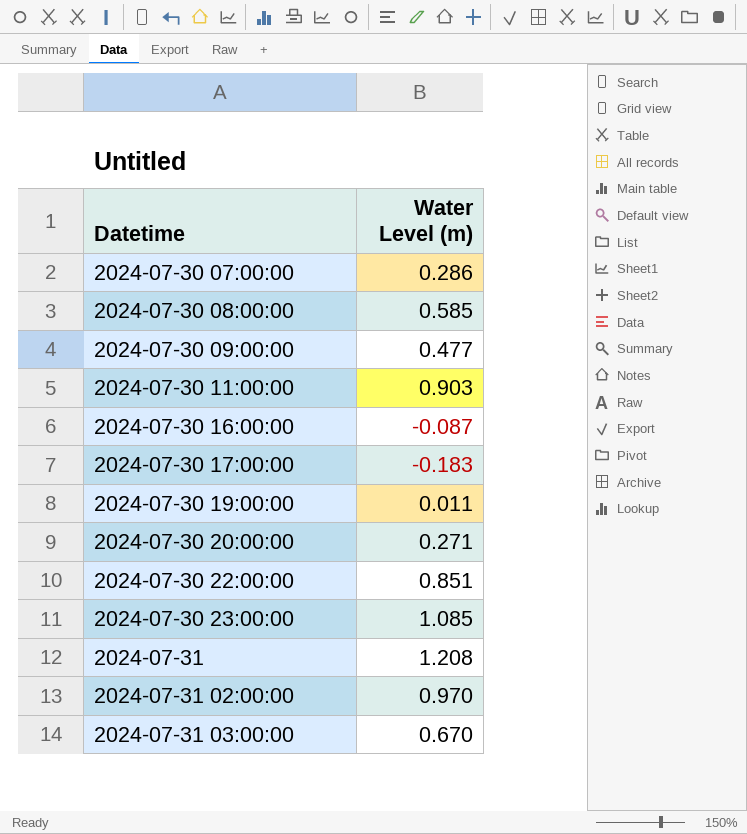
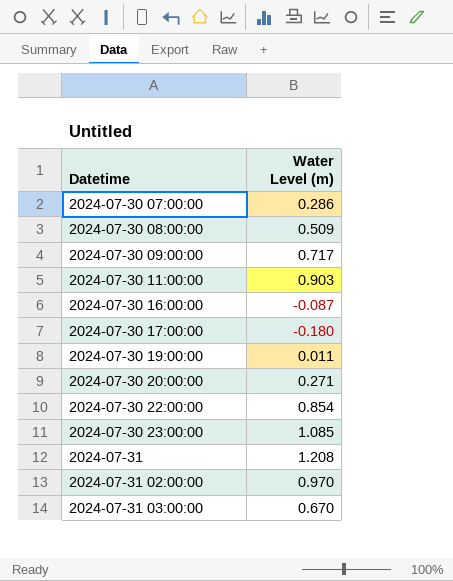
2024-07-30 08:00:00 | Water Level (m): 0.585 -> 0.509
2024-07-30 09:00:00 | Water Level (m): 0.477 -> 0.717
2024-07-30 17:00:00 | Water Level (m): -0.183 -> -0.180
2024-07-30 22:00:00 | Water Level (m): 0.851 -> 0.854

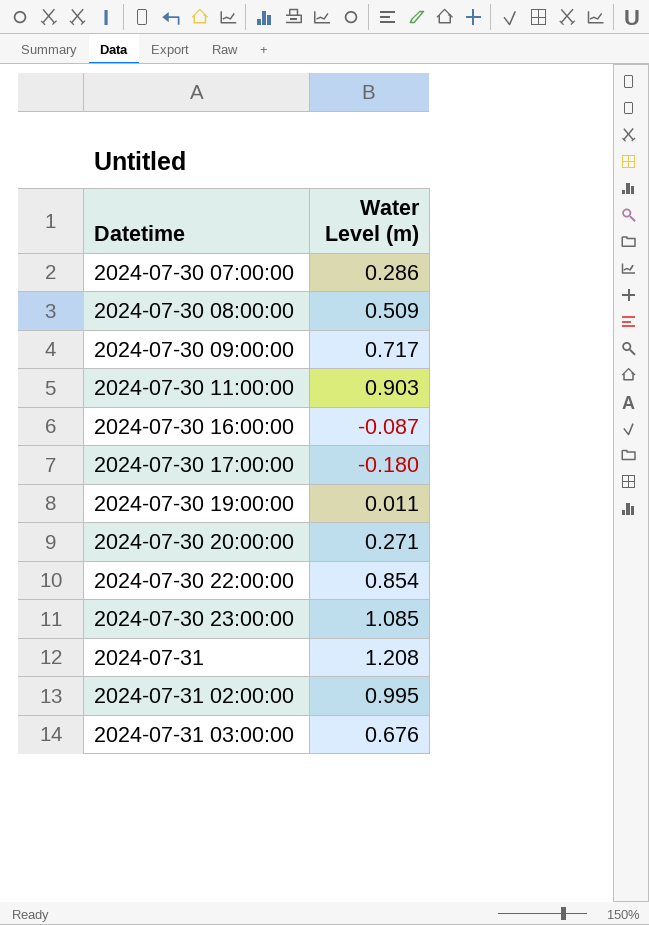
2024-07-31 02:00:00 | Water Level (m): 0.970 -> 0.995
2024-07-31 03:00:00 | Water Level (m): 0.670 -> 0.676

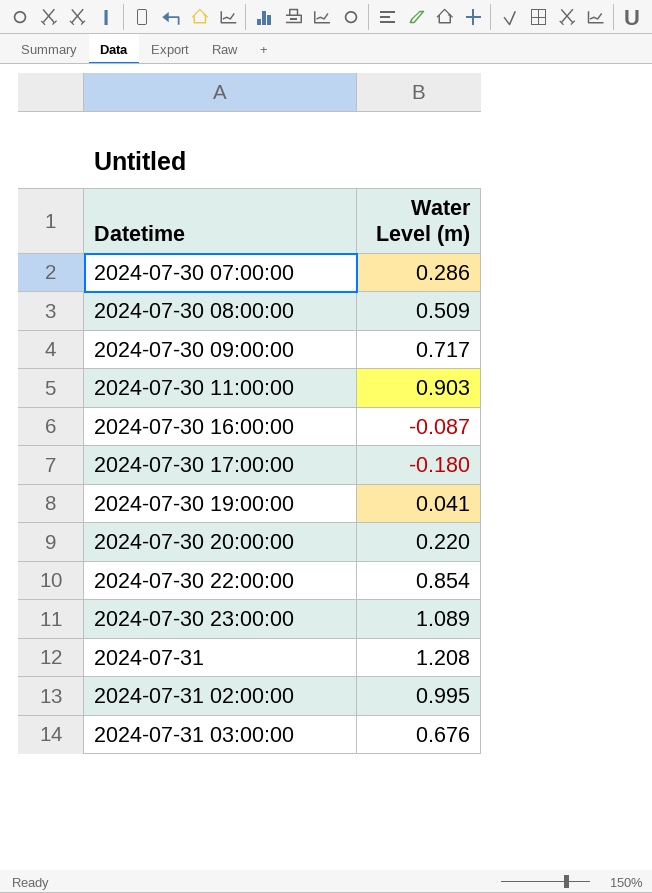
2024-07-30 19:00:00 | Water Level (m): 0.011 -> 0.041
2024-07-30 20:00:00 | Water Level (m): 0.271 -> 0.220
2024-07-30 23:00:00 | Water Level (m): 1.085 -> 1.089

